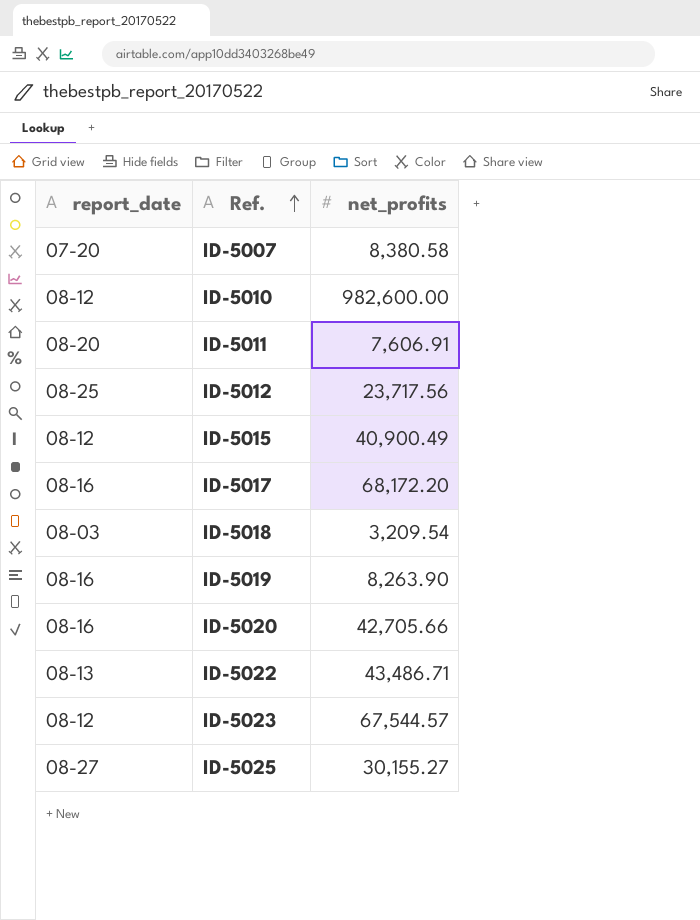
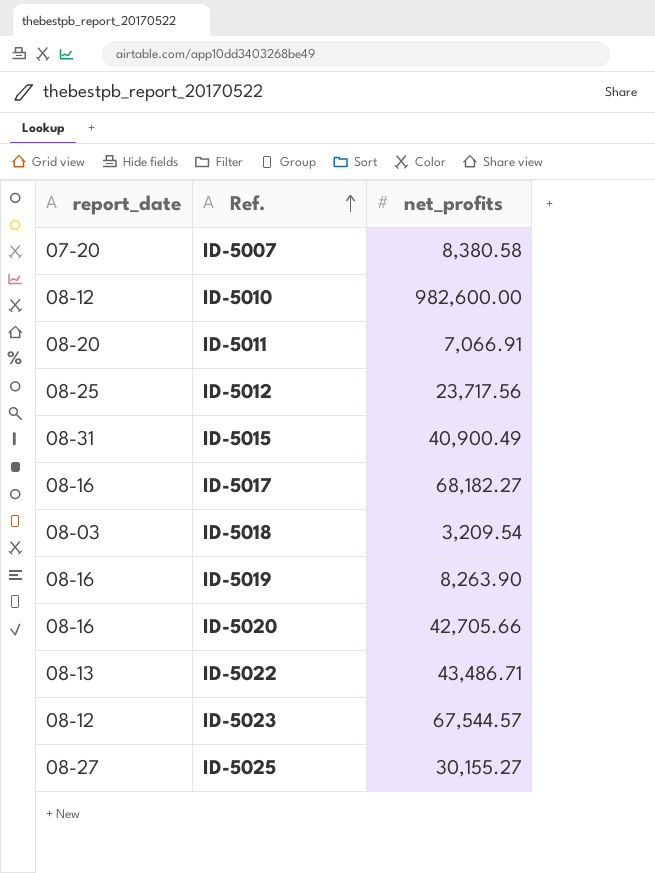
ID-5011 | net_profits: 7,606.91 -> 7,066.91
ID-5015 | report_date: 08-12 -> 08-31
ID-5017 | net_profits: 68,172.20 -> 68,182.27

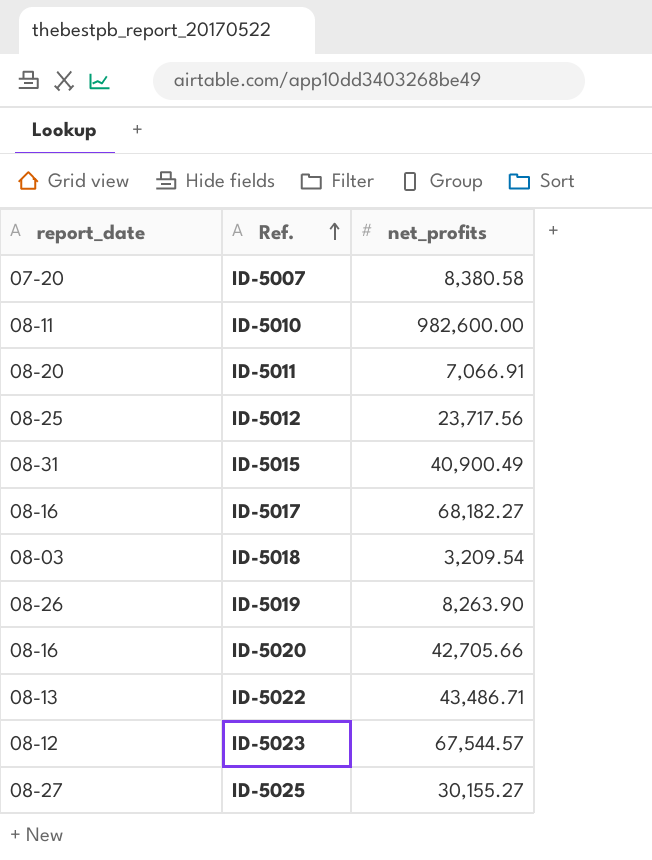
ID-5010 | report_date: 08-12 -> 08-11
ID-5019 | report_date: 08-16 -> 08-26

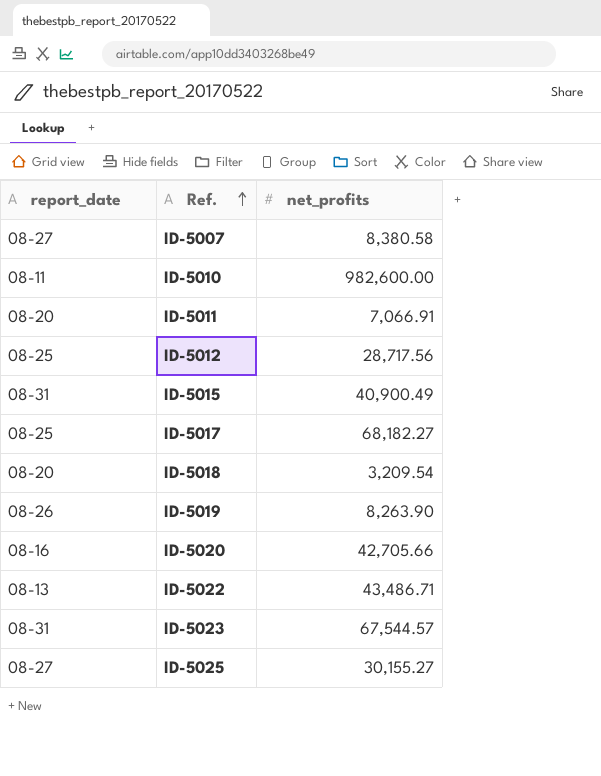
ID-5007 | report_date: 07-20 -> 08-27
ID-5012 | net_profits: 23,717.56 -> 28,717.56
ID-5017 | report_date: 08-16 -> 08-25
ID-5018 | report_date: 08-03 -> 08-20
ID-5023 | report_date: 08-12 -> 08-31

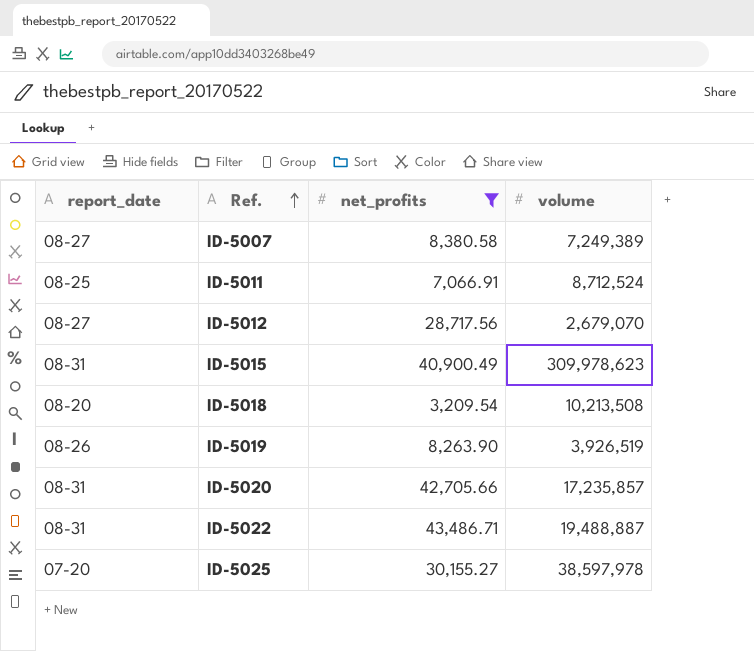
filter: none -> net_profits <= 43,486.71
column volume | position: none -> 4
ID-5011 | report_date: 08-20 -> 08-25
ID-5012 | report_date: 08-25 -> 08-27
ID-5020 | report_date: 08-16 -> 08-31
ID-5022 | report_date: 08-13 -> 08-31
ID-5025 | report_date: 08-27 -> 07-20

